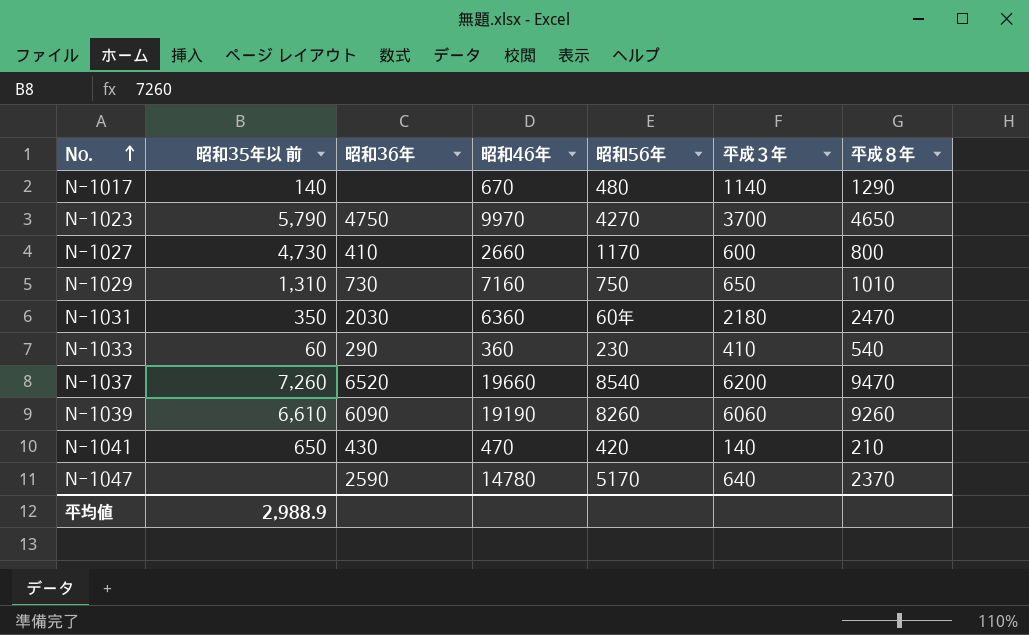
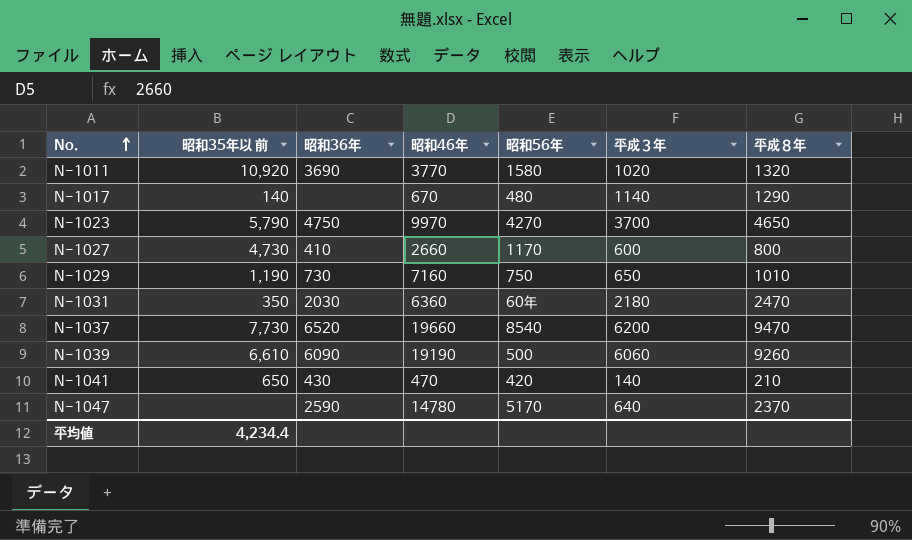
row N-1033: 60 | 290 | 360 | 230 | 410 | 540 -> none
row N-1011: none -> 10,920 | 3690 | 3770 | 1580 | 1020 | 1320
N-1029 | 昭和35年以 前: 1,310 -> 1,190
N-1037 | 昭和35年以 前: 7,260 -> 7,730
N-1039 | 昭和56年: 8260 -> 500
平均値 | 昭和35年以 前: 2,988.9 -> 4,234.4

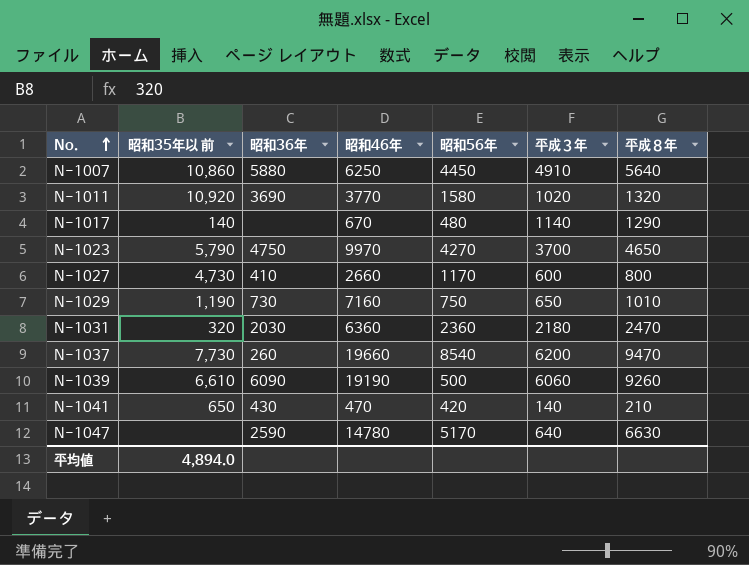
row N-1007: none -> 10,860 | 5880 | 6250 | 4450 | 4910 | 5640
N-1031 | 昭和35年以 前: 350 -> 320
N-1031 | 昭和56年: 60年 -> 2360
N-1037 | 昭和36年: 6520 -> 260
N-1047 | 平成８年: 2370 -> 6630
平均値 | 昭和35年以 前: 4,234.4 -> 4,894.0

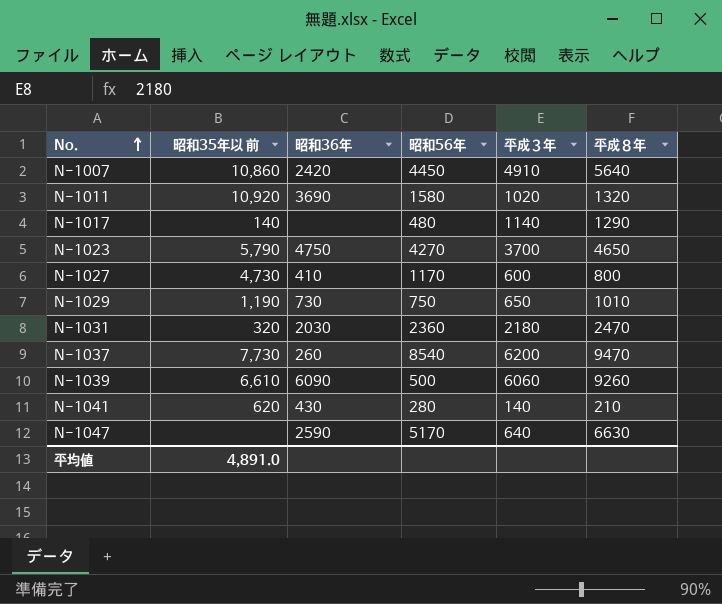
column 昭和46年 | position: 4 -> none
N-1007 | 昭和36年: 5880 -> 2420
N-1041 | 昭和35年以 前: 650 -> 620
N-1041 | 昭和56年: 420 -> 280
平均値 | 昭和35年以 前: 4,894.0 -> 4,891.0

